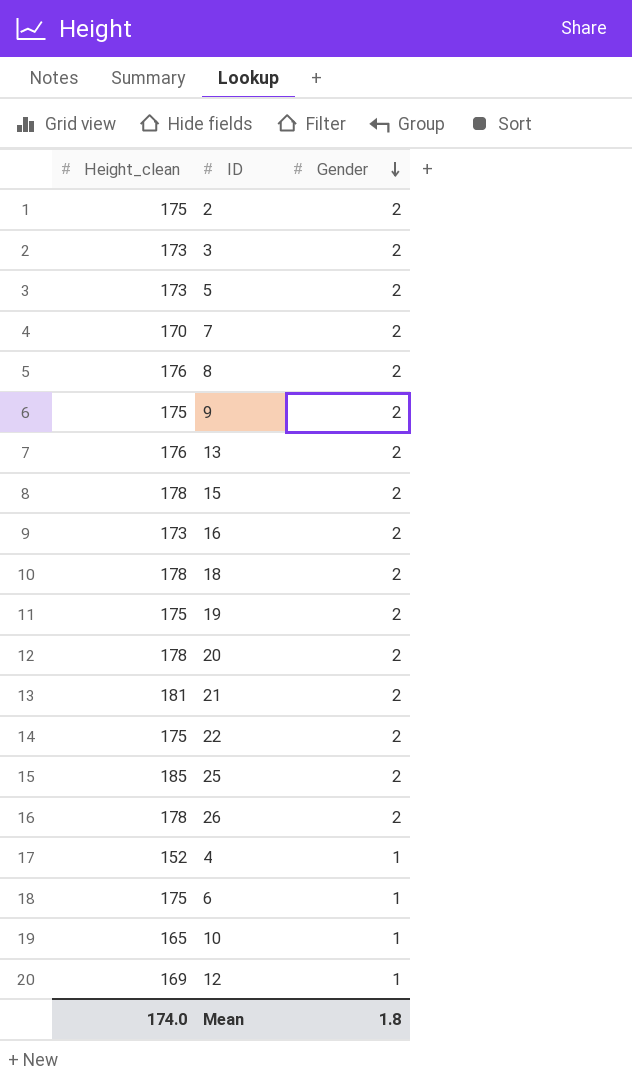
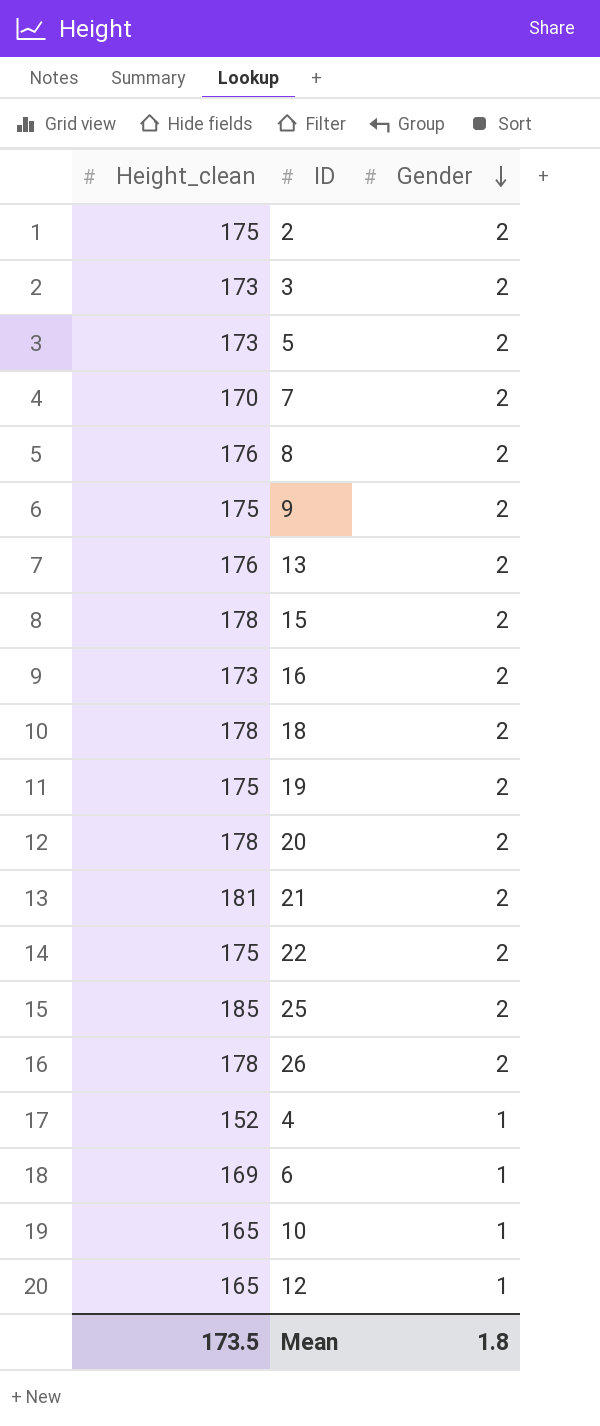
6 | Height_clean: 175 -> 169
12 | Height_clean: 169 -> 165
Mean | Height_clean: 174.0 -> 173.5

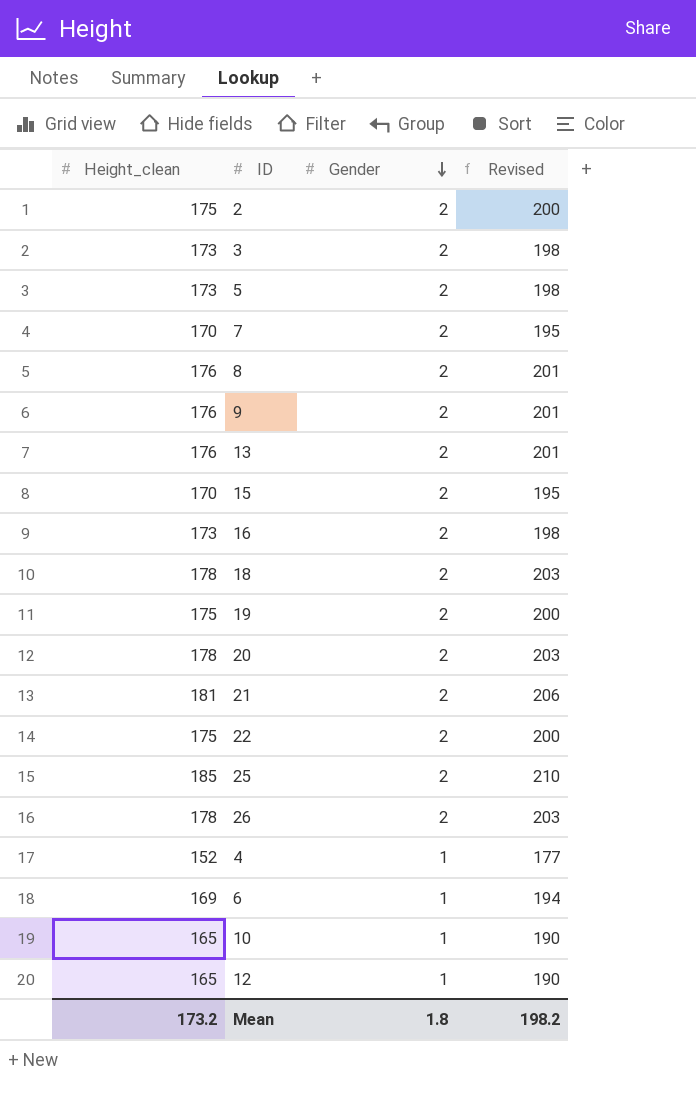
column Revised | formula: none -> [Height_clean] + 25
9 | Height_clean: 175 -> 176
15 | Height_clean: 178 -> 170
Mean | Height_clean: 173.5 -> 173.2

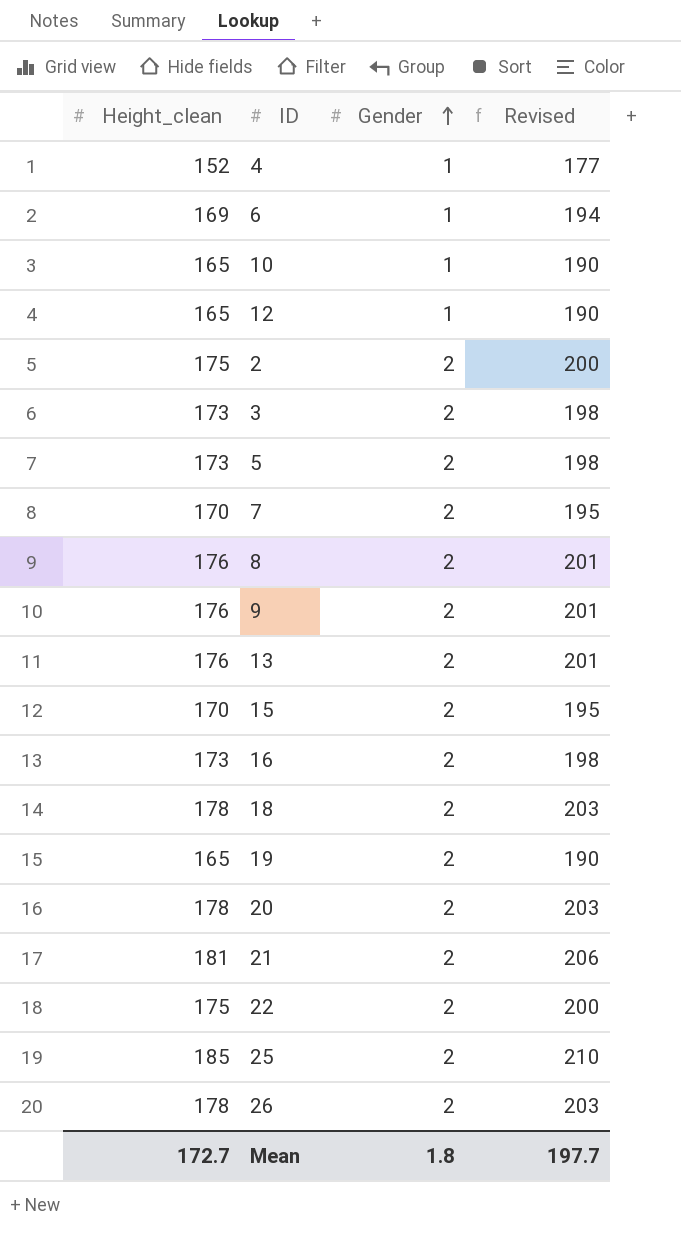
row order: Gender descending -> Gender ascending
19 | Height_clean: 175 -> 165
19 | Revised: 200 -> 190
Mean | Height_clean: 173.2 -> 172.7
Mean | Revised: 198.2 -> 197.7

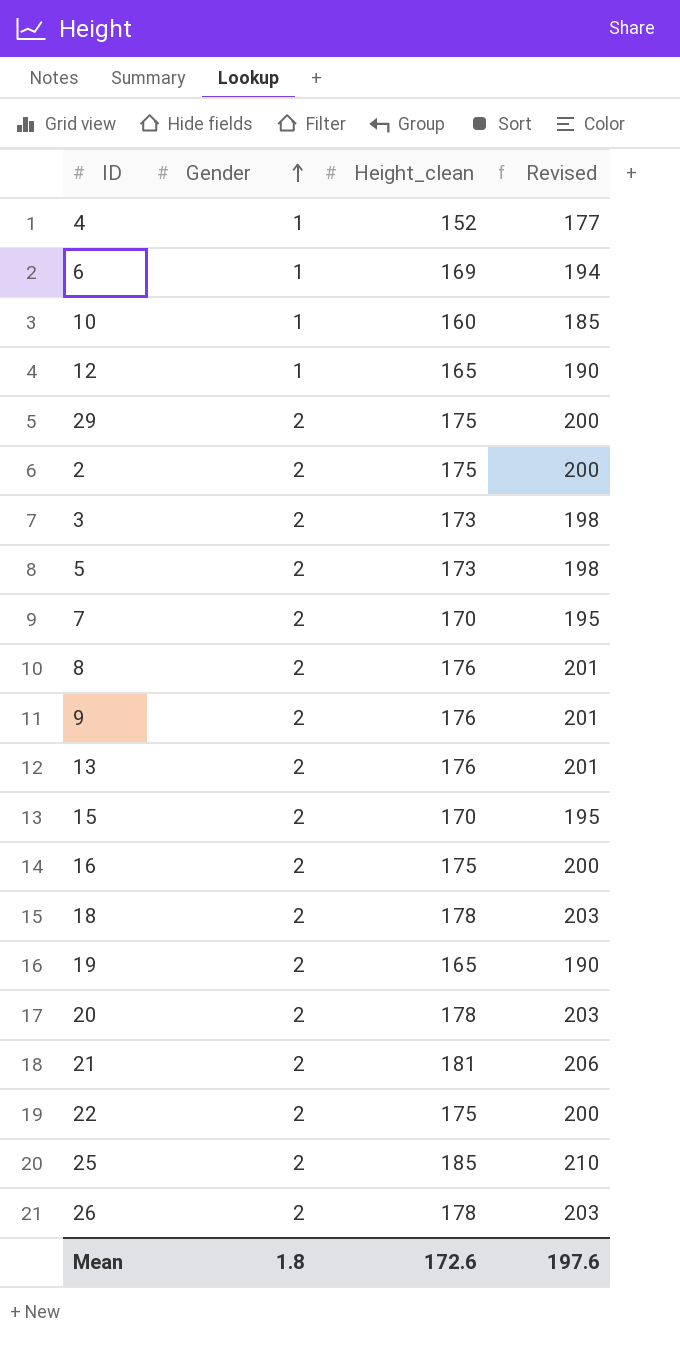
column Height_clean | position: 1 -> 3
10 | Height_clean: 165 -> 160
10 | Revised: 190 -> 185
row 29: none -> 2 | 175 | 200
16 | Height_clean: 173 -> 175
16 | Revised: 198 -> 200
Mean | Height_clean: 172.7 -> 172.6
Mean | Revised: 197.7 -> 197.6

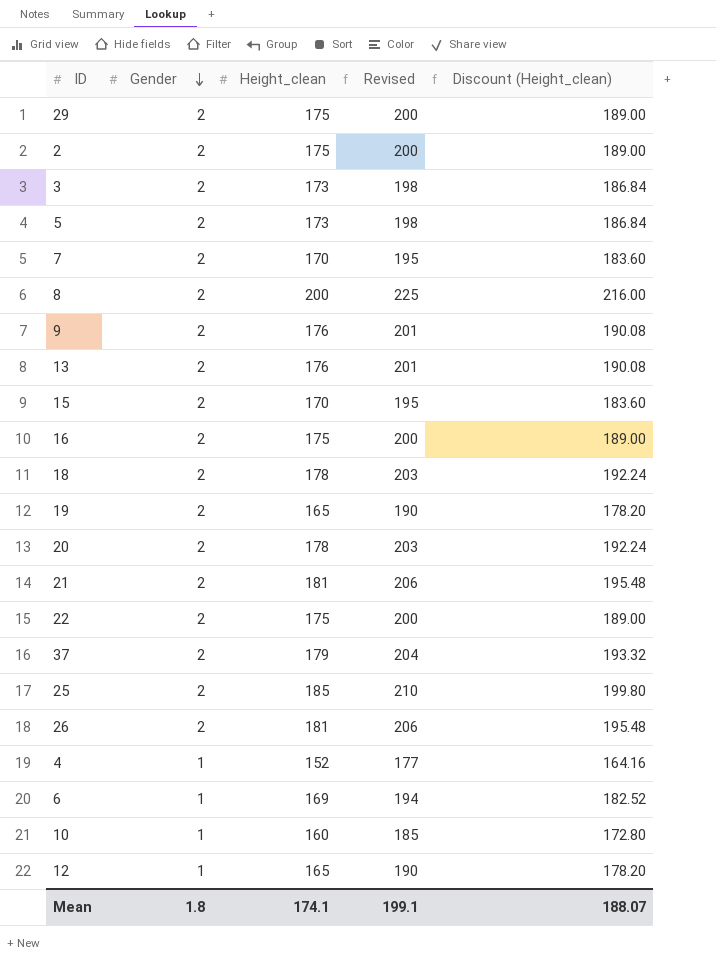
row order: Gender ascending -> Gender descending
column Discount (Height_clean) | formula: none -> [Height_clean] * 1.08
8 | Height_clean: 176 -> 200
8 | Revised: 201 -> 225
row 37: none -> 2 | 179 | 204 | 193.32
26 | Height_clean: 178 -> 181
26 | Revised: 203 -> 206
Mean | Height_clean: 172.6 -> 174.1
Mean | Revised: 197.6 -> 199.1

